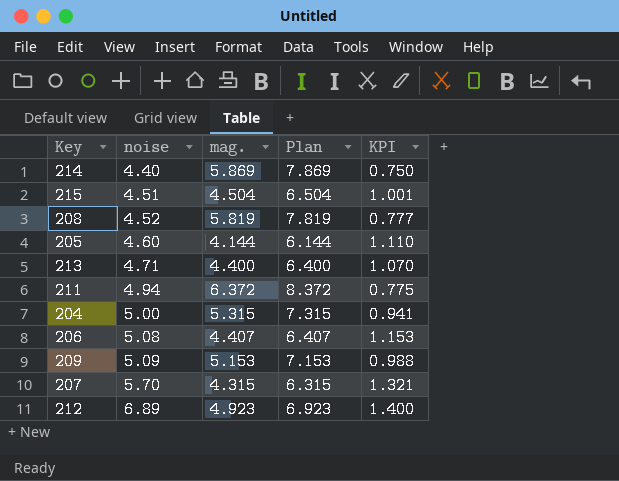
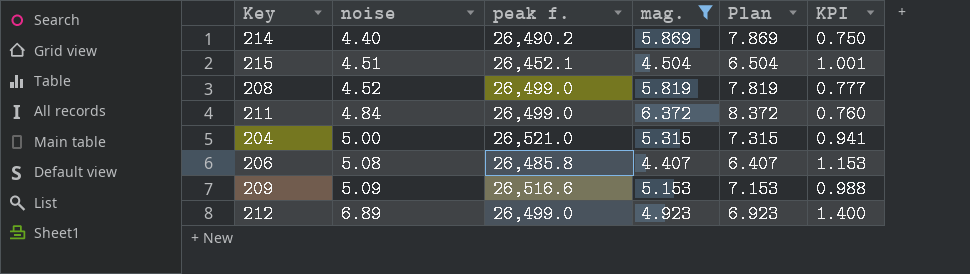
filter: none -> mag. >= 4.407
column peak f. | position: none -> 3
211 | noise: 4.94 -> 4.84
211 | KPI: 0.775 -> 0.760

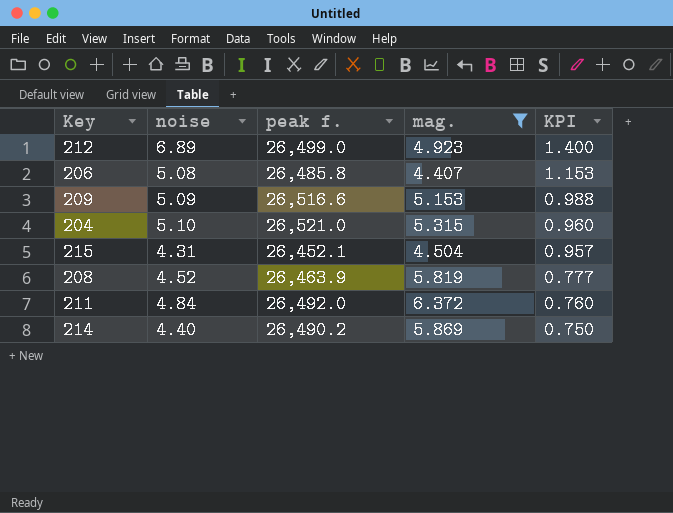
row order: noise ascending -> KPI descending
column Plan | formula: [mag.] + 2 -> none
204 | noise: 5.00 -> 5.10
204 | KPI: 0.941 -> 0.960
215 | noise: 4.51 -> 4.31
215 | KPI: 1.001 -> 0.957
208 | peak f.: 26,499.0 -> 26,463.9
211 | peak f.: 26,499.0 -> 26,492.0

